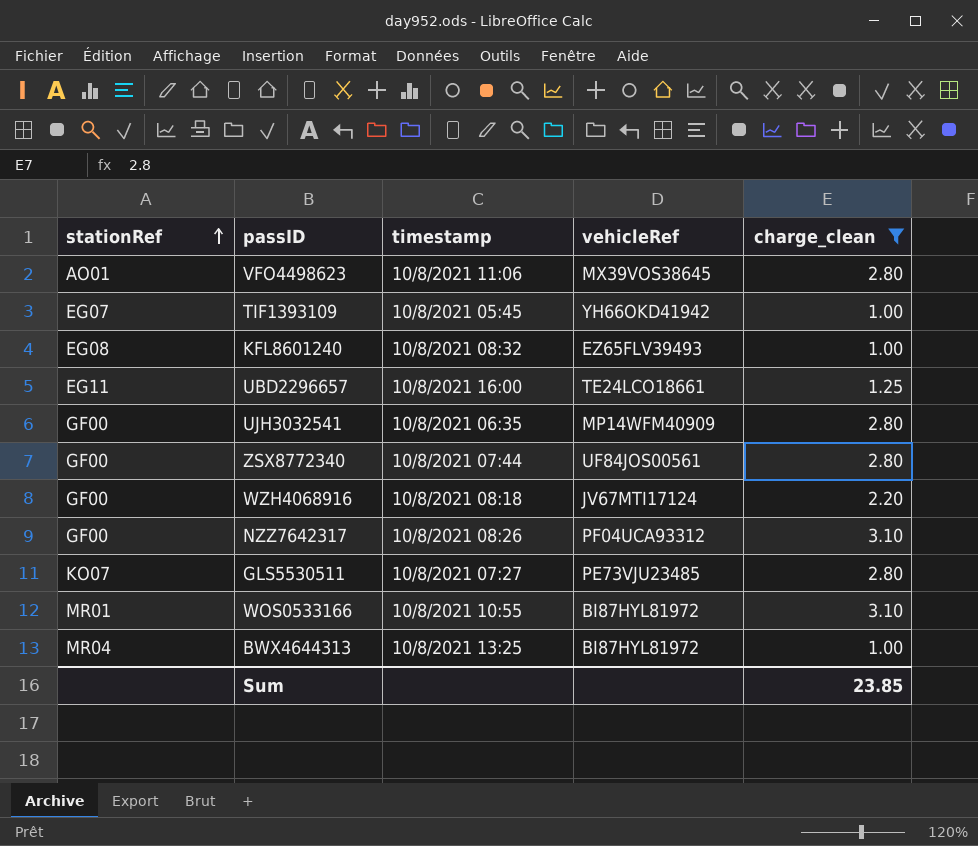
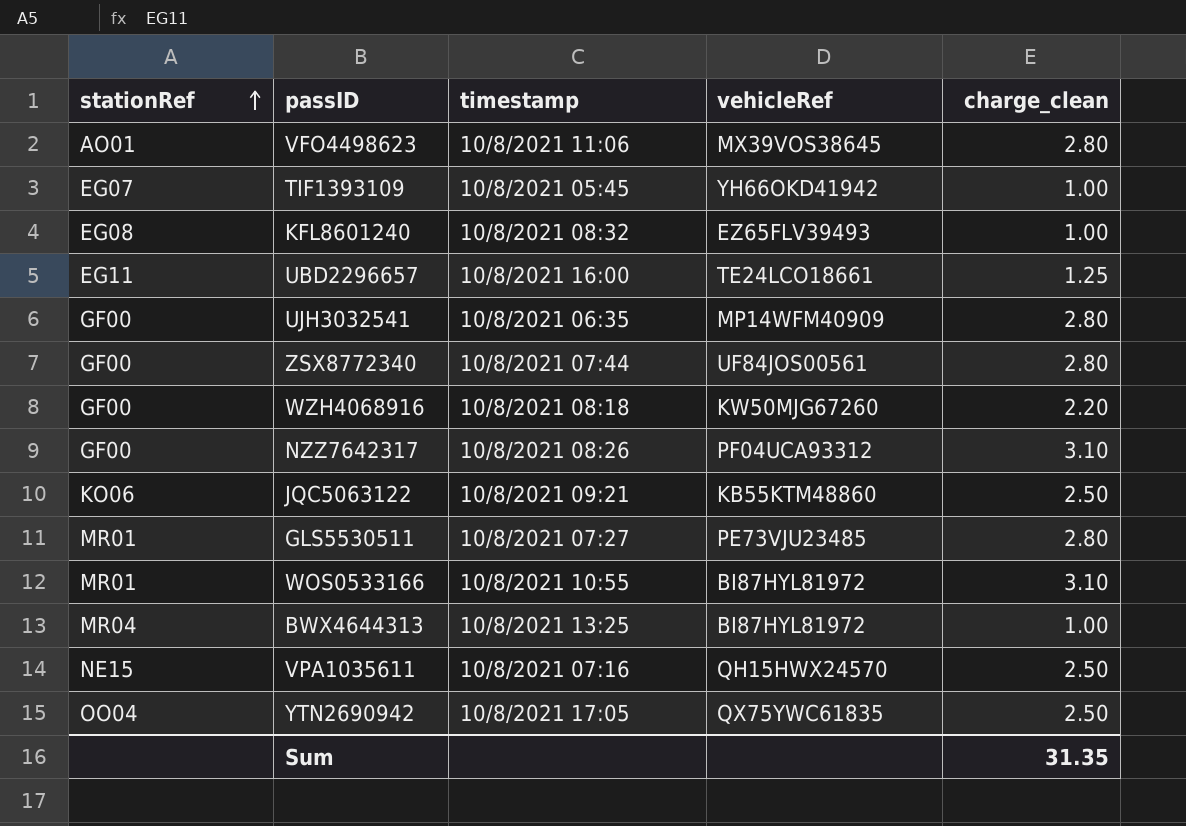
filter: charge_clean != 2.50 -> none
WZH4068916 | vehicleRef: JV67MTI17124 -> KW50MJG67260
GLS5530511 | stationRef: KO07 -> MR01
Sum | charge_clean: 23.85 -> 31.35

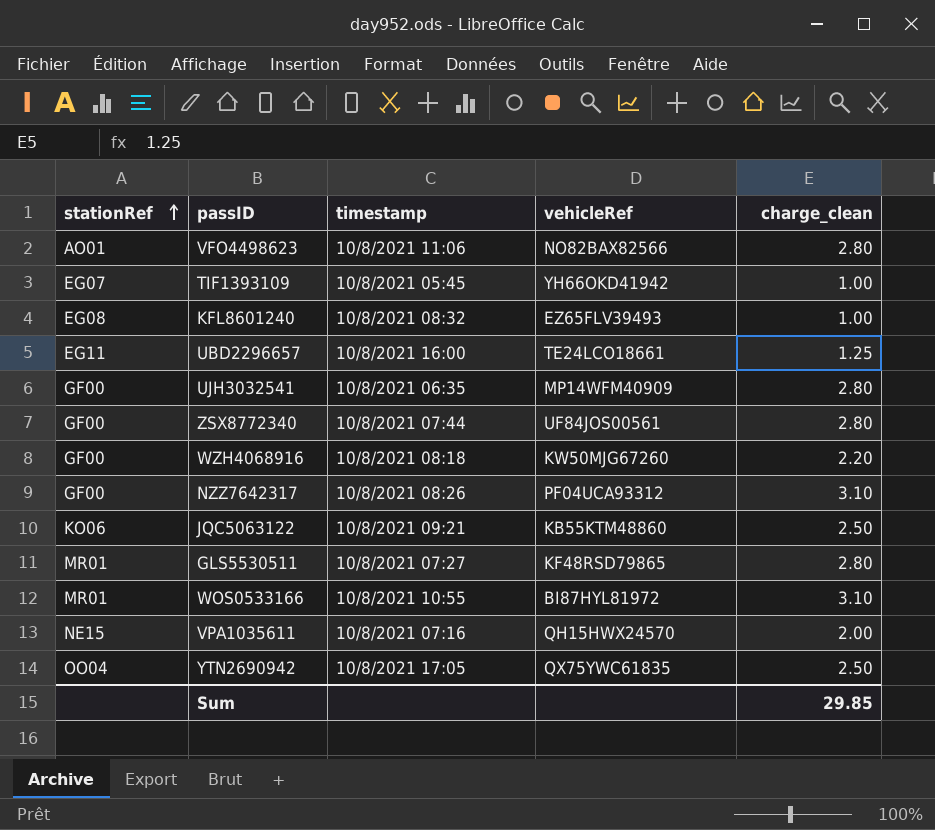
row BWX4644313: MR04 | 10/8/2021 13:25 | BI87HYL81972 | 1.00 -> none
VFO4498623 | vehicleRef: MX39VOS38645 -> NO82BAX82566
GLS5530511 | vehicleRef: PE73VJU23485 -> KF48RSD79865
VPA1035611 | charge_clean: 2.50 -> 2.00
Sum | charge_clean: 31.35 -> 29.85

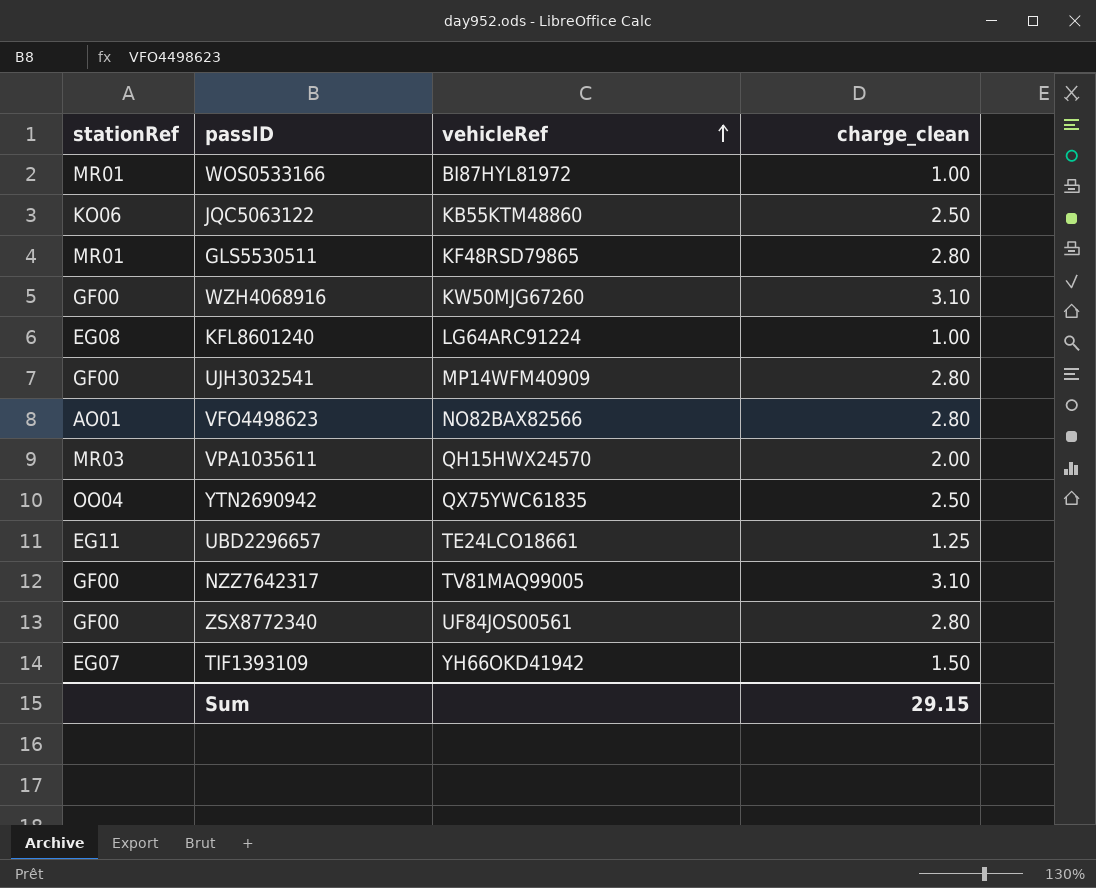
row order: stationRef ascending -> vehicleRef ascending
column timestamp | position: 3 -> none
WOS0533166 | charge_clean: 3.10 -> 1.00
WZH4068916 | charge_clean: 2.20 -> 3.10
KFL8601240 | vehicleRef: EZ65FLV39493 -> LG64ARC91224
VPA1035611 | stationRef: NE15 -> MR03
NZZ7642317 | vehicleRef: PF04UCA93312 -> TV81MAQ99005
TIF1393109 | charge_clean: 1.00 -> 1.50
Sum | charge_clean: 29.85 -> 29.15

